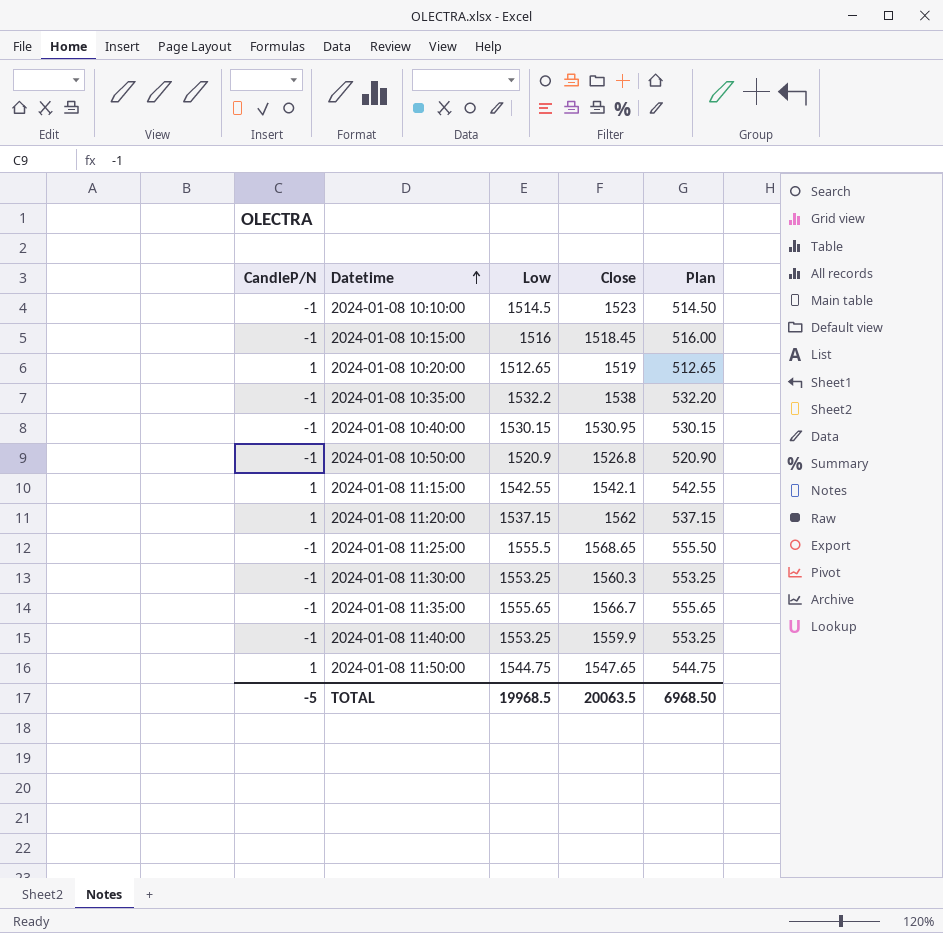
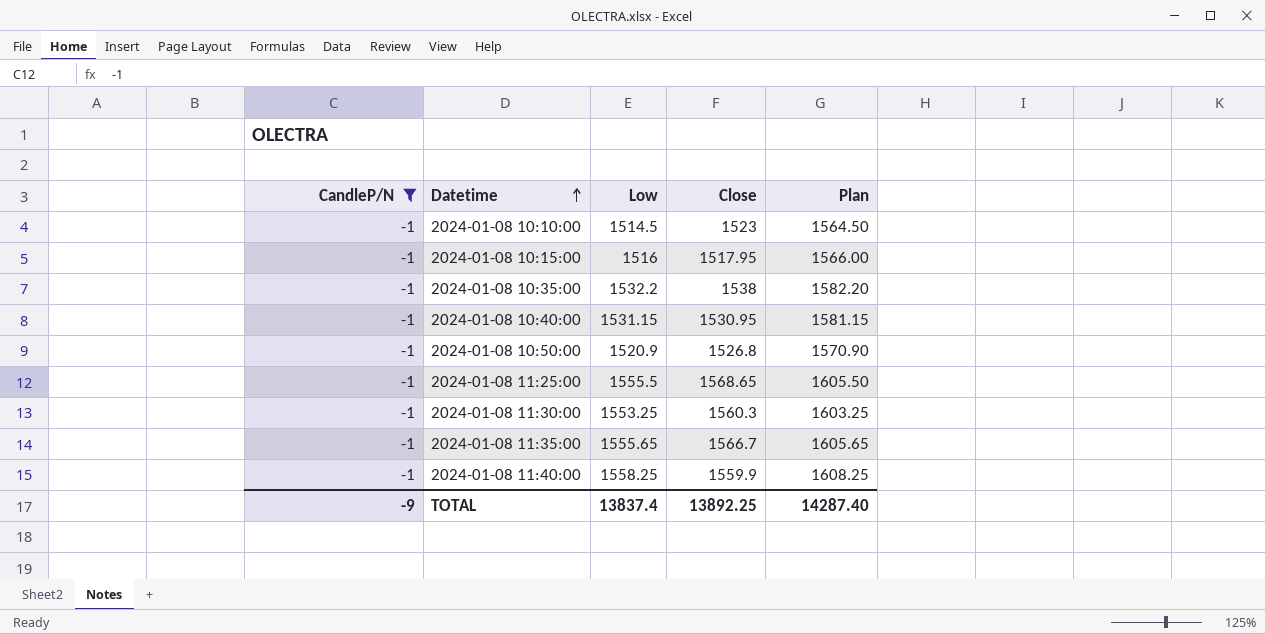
filter: none -> CandleP/N = -1
column Plan | formula: [Low] - 1000 -> [Low] + 50
2024-01-08 10:15:00 | Close: 1518.45 -> 1517.95
2024-01-08 10:40:00 | Low: 1530.15 -> 1531.15
2024-01-08 11:40:00 | Low: 1553.25 -> 1558.25
TOTAL | CandleP/N: -5 -> -9
TOTAL | Low: 19968.5 -> 13837.4
TOTAL | Close: 20063.5 -> 13892.25
TOTAL | Plan: 6968.50 -> 14287.40

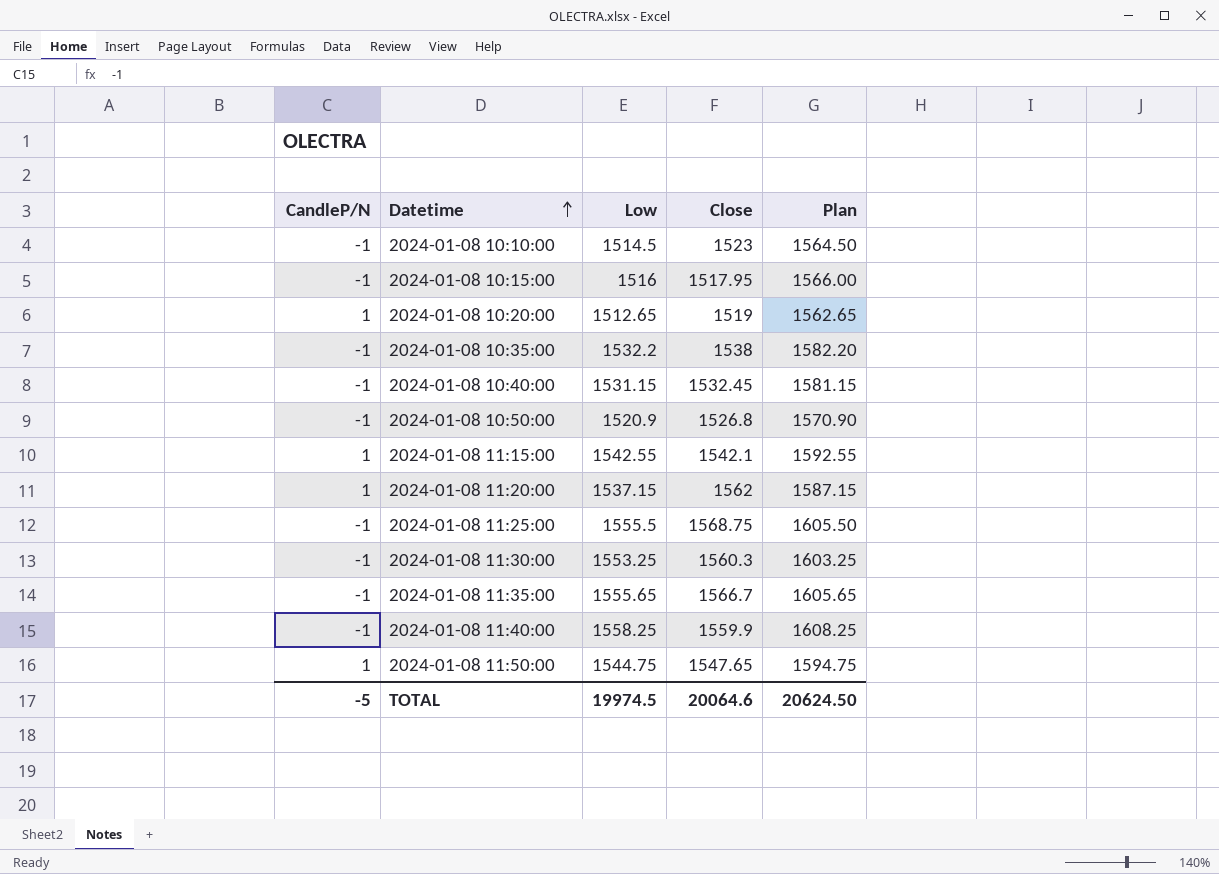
filter: CandleP/N = -1 -> none
2024-01-08 10:40:00 | Close: 1530.95 -> 1532.45
2024-01-08 11:25:00 | Close: 1568.65 -> 1568.75
TOTAL | CandleP/N: -9 -> -5
TOTAL | Low: 13837.4 -> 19974.5
TOTAL | Close: 13892.25 -> 20064.6
TOTAL | Plan: 14287.40 -> 20624.50

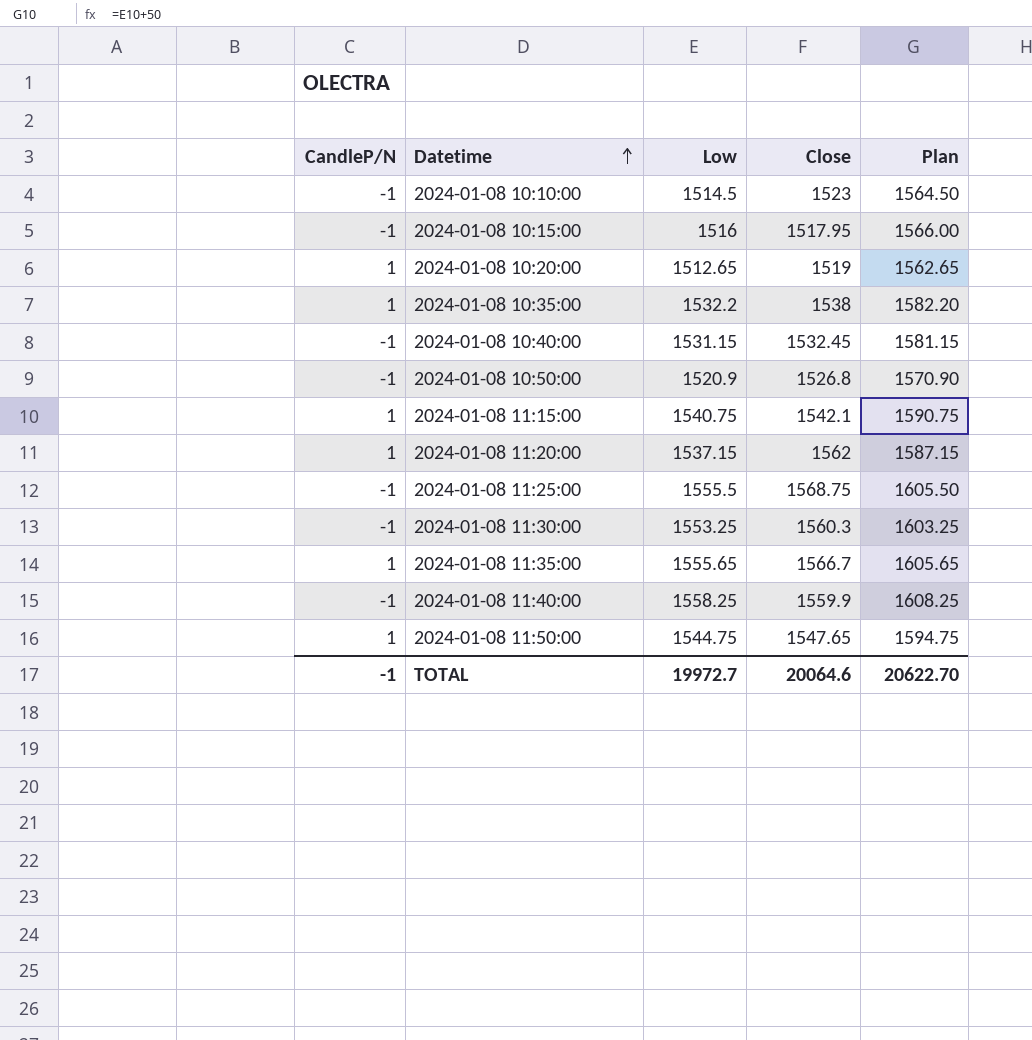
2024-01-08 10:35:00 | CandleP/N: -1 -> 1
2024-01-08 11:15:00 | Low: 1542.55 -> 1540.75
2024-01-08 11:15:00 | Plan: 1592.55 -> 1590.75
2024-01-08 11:35:00 | CandleP/N: -1 -> 1
TOTAL | CandleP/N: -5 -> -1
TOTAL | Low: 19974.5 -> 19972.7
TOTAL | Plan: 20624.50 -> 20622.70

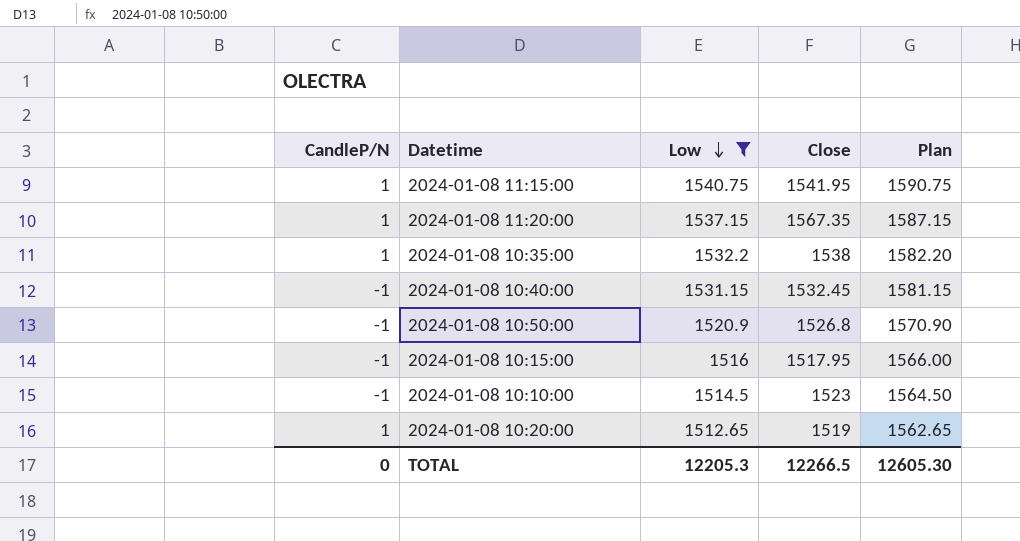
filter: none -> Low <= 1540.75
row order: Datetime ascending -> Low descending
2024-01-08 11:15:00 | Close: 1542.1 -> 1541.95
2024-01-08 11:20:00 | Close: 1562 -> 1567.35
TOTAL | CandleP/N: -1 -> 0
TOTAL | Low: 19972.7 -> 12205.3
TOTAL | Close: 20064.6 -> 12266.5
TOTAL | Plan: 20622.70 -> 12605.30

